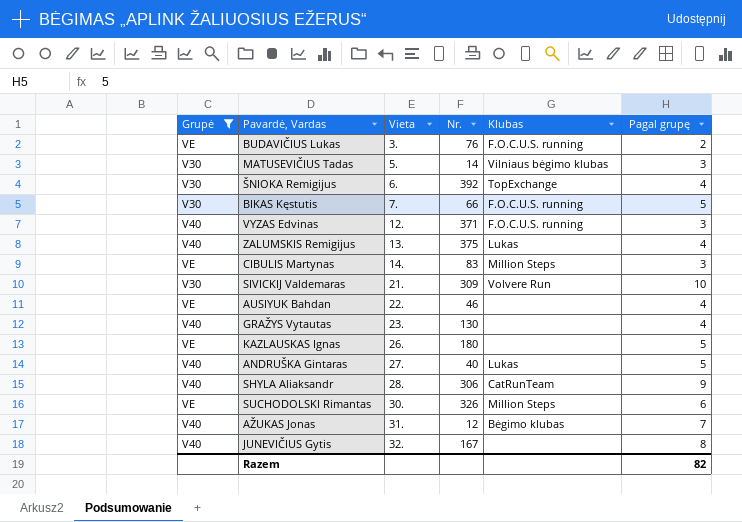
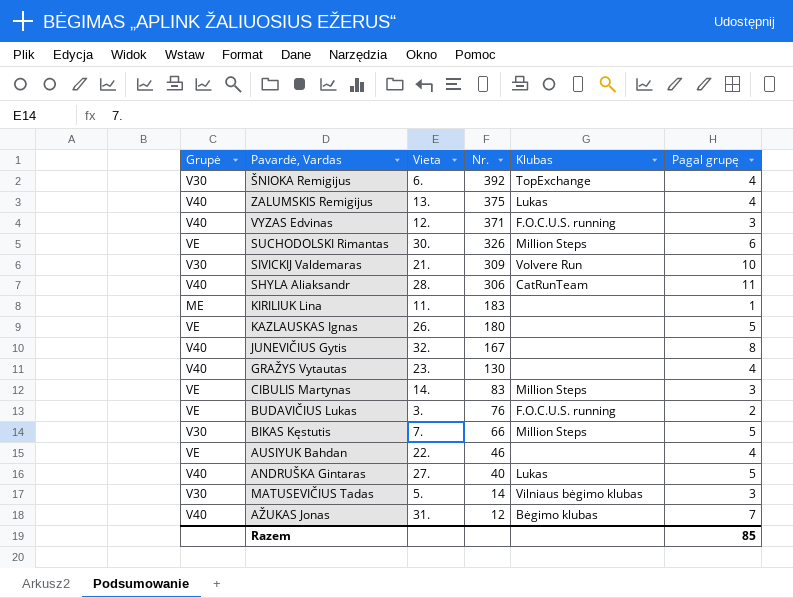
filter: Grupė != ME -> none
row order: Vieta ascending -> Nr. descending
SHYLA Aliaksandr | Pagal grupę: 9 -> 11
BIKAS Kęstutis | Klubas: F.O.C.U.S. running -> Million Steps
Razem | Pagal grupę: 82 -> 85

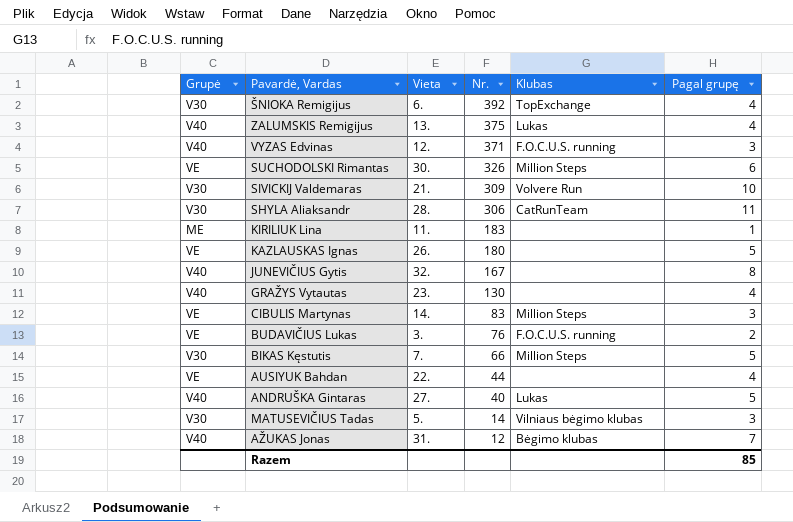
SHYLA Aliaksandr | Grupė: V40 -> V30
AUSIYUK Bahdan | Nr.: 46 -> 44

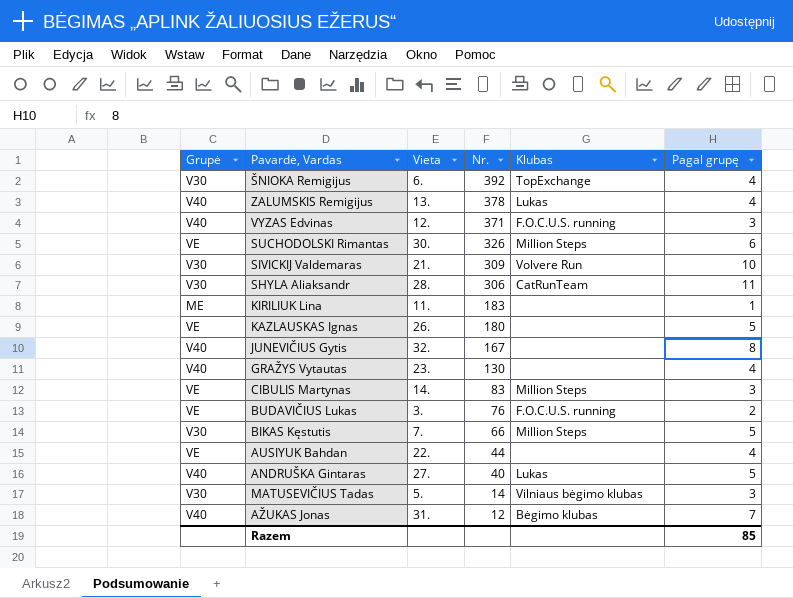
ZALUMSKIS Remigijus | Nr.: 375 -> 378

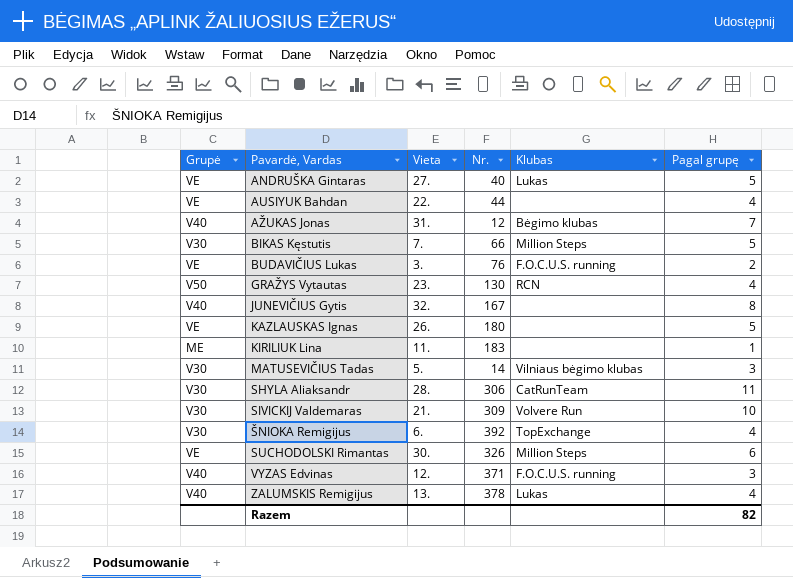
row order: Nr. descending -> Pavardė, Vardas ascending
row CIBULIS Martynas: VE | 14. | 83 | Million Steps | 3 -> none
ANDRUŠKA Gintaras | Grupė: V40 -> VE
GRAŽYS Vytautas | Grupė: V40 -> V50
GRAŽYS Vytautas | Klubas: none -> RCN
Razem | Pagal grupę: 85 -> 82

